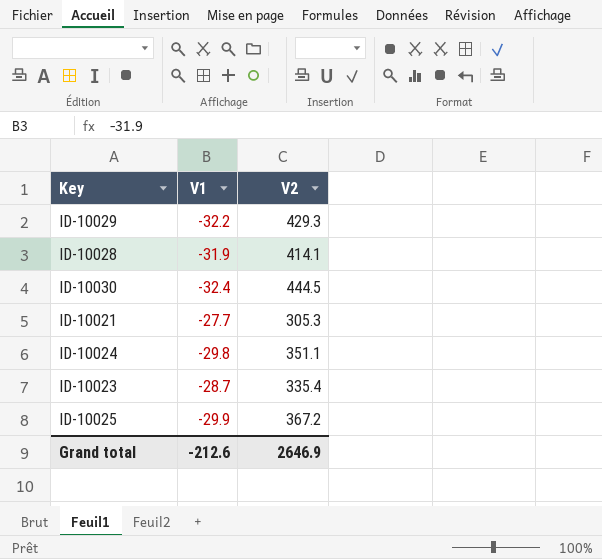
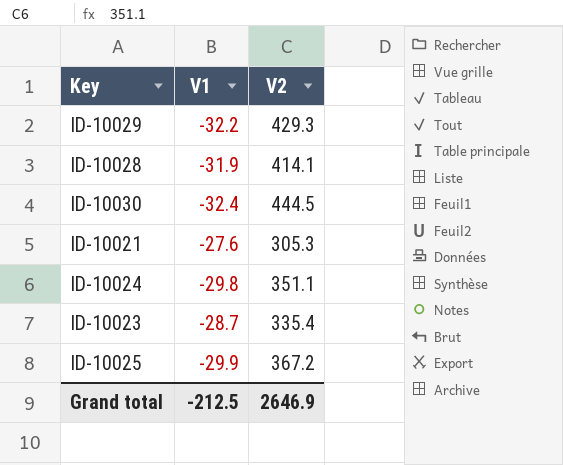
ID-10021 | V1: -27.7 -> -27.6
Grand total | V1: -212.6 -> -212.5

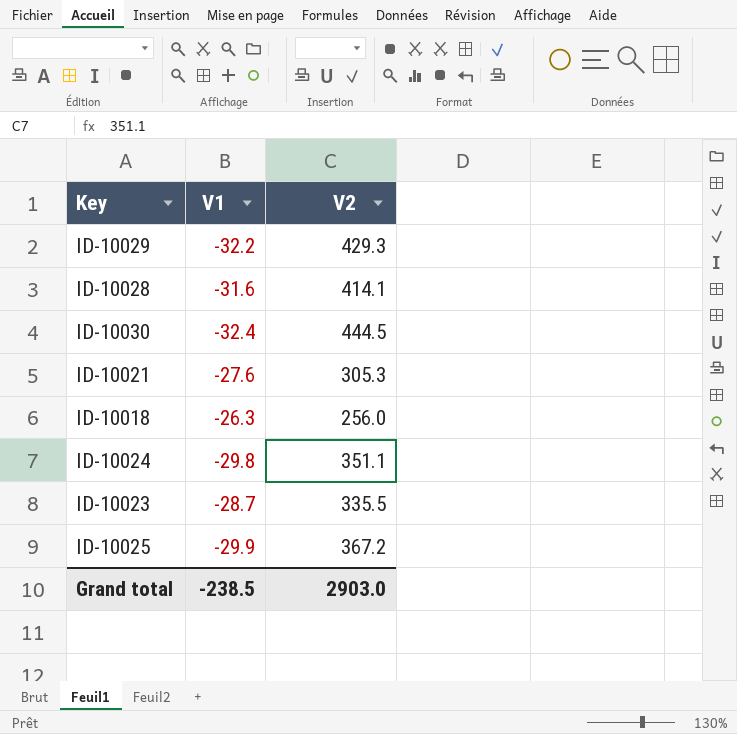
ID-10028 | V1: -31.9 -> -31.6
row ID-10018: none -> -26.3 | 256.0
ID-10023 | V2: 335.4 -> 335.5
Grand total | V1: -212.5 -> -238.5
Grand total | V2: 2646.9 -> 2903.0

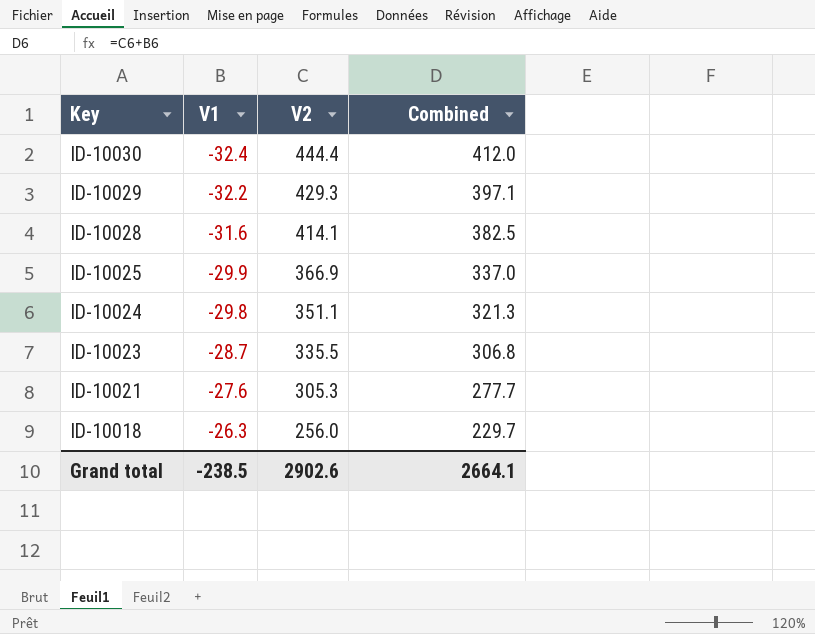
row order: none -> Key descending
column Combined | formula: none -> [V1] + [V2]
ID-10030 | V2: 444.5 -> 444.4
ID-10025 | V2: 367.2 -> 366.9
Grand total | V2: 2903.0 -> 2902.6

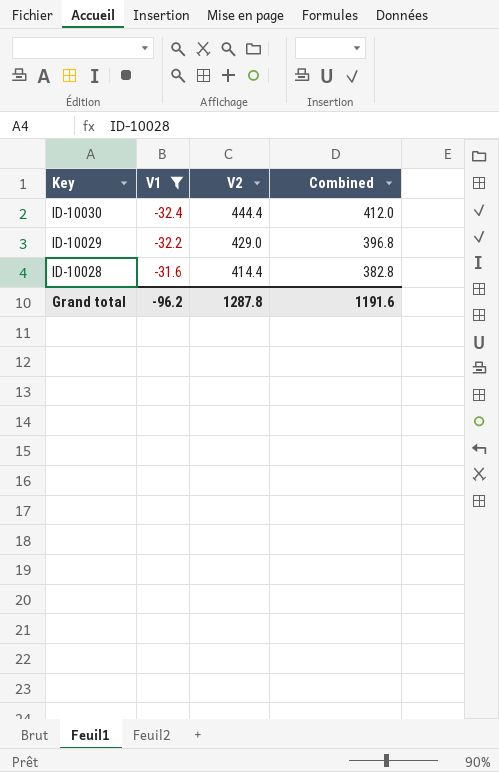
filter: none -> V1 <= -31.6
ID-10029 | V2: 429.3 -> 429.0
ID-10029 | Combined: 397.1 -> 396.8
ID-10028 | V2: 414.1 -> 414.4
ID-10028 | Combined: 382.5 -> 382.8
Grand total | V1: -238.5 -> -96.2
Grand total | V2: 2902.6 -> 1287.8
Grand total | Combined: 2664.1 -> 1191.6

